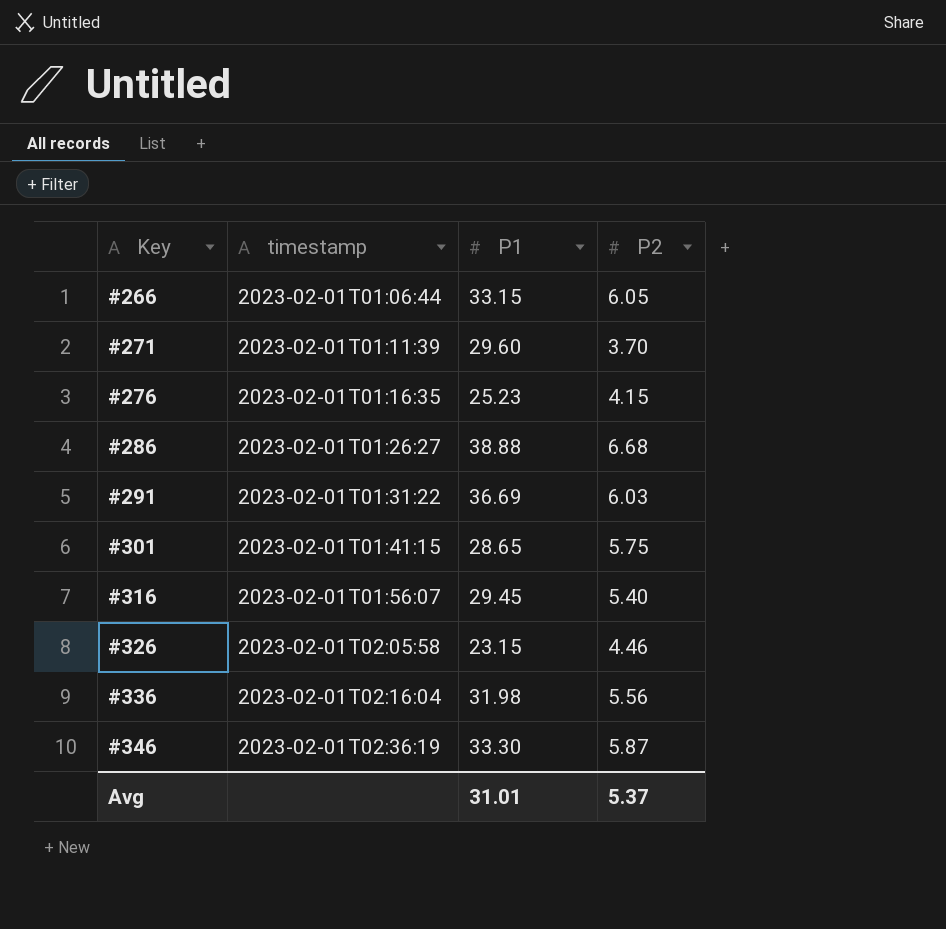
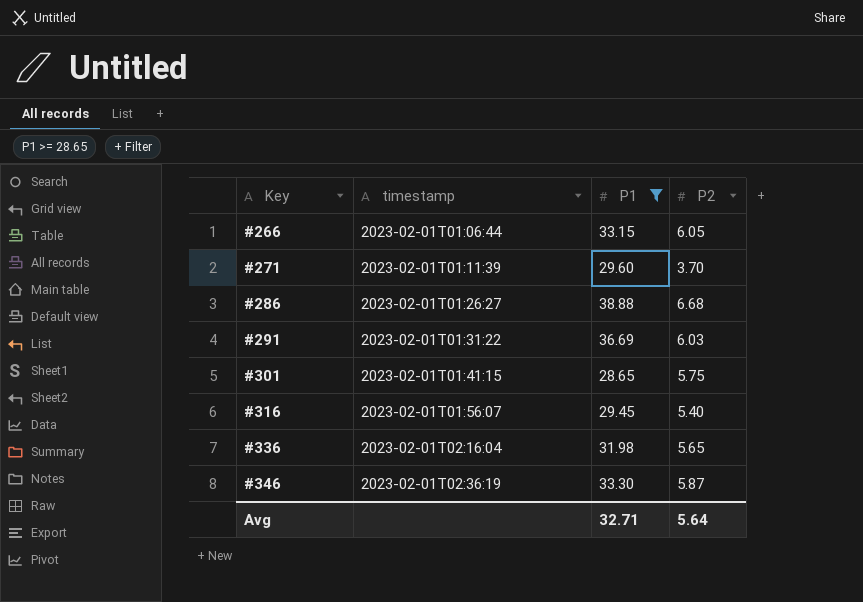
filter: none -> P1 >= 28.65
#336 | P2: 5.56 -> 5.65
Avg | P1: 31.01 -> 32.71
Avg | P2: 5.37 -> 5.64

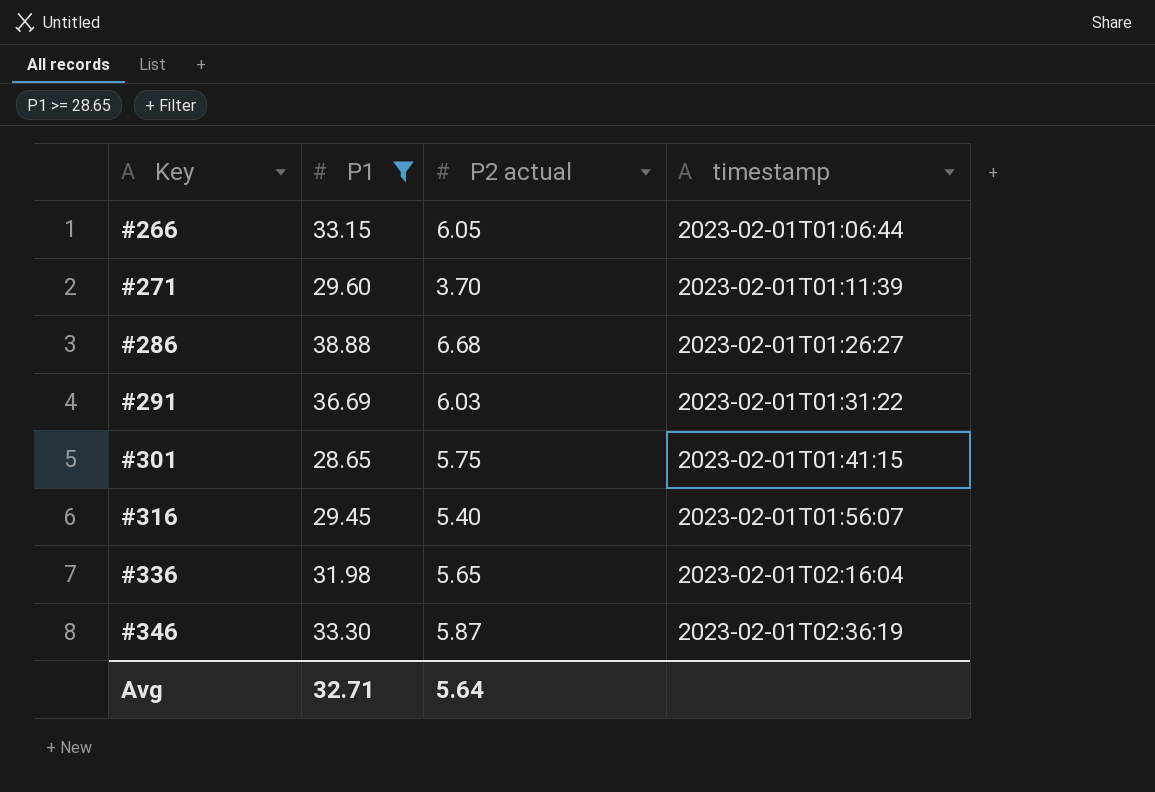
column name: P2 -> P2 actual
column timestamp | position: 2 -> 4

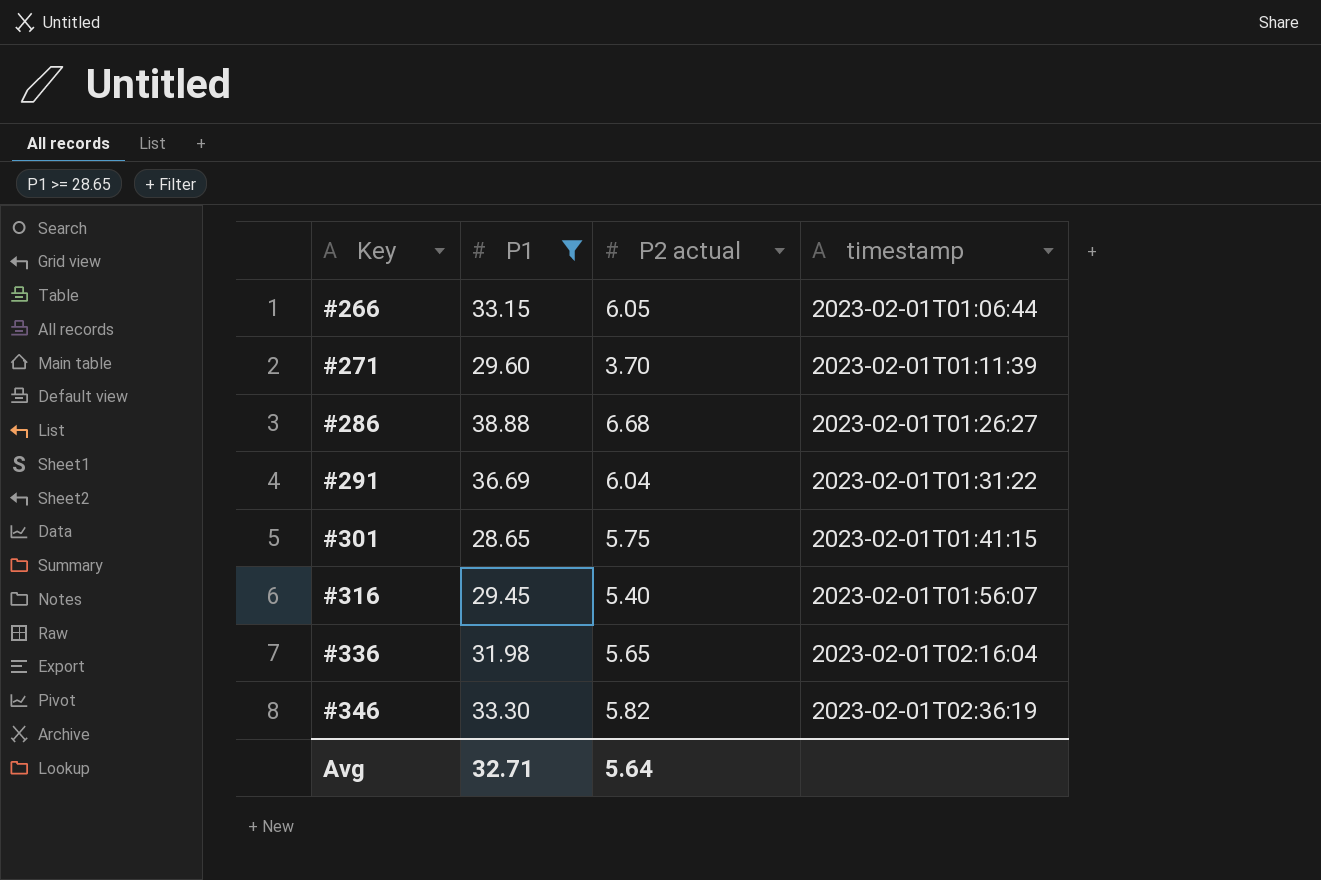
#291 | P2 actual: 6.03 -> 6.04
#346 | P2 actual: 5.87 -> 5.82

